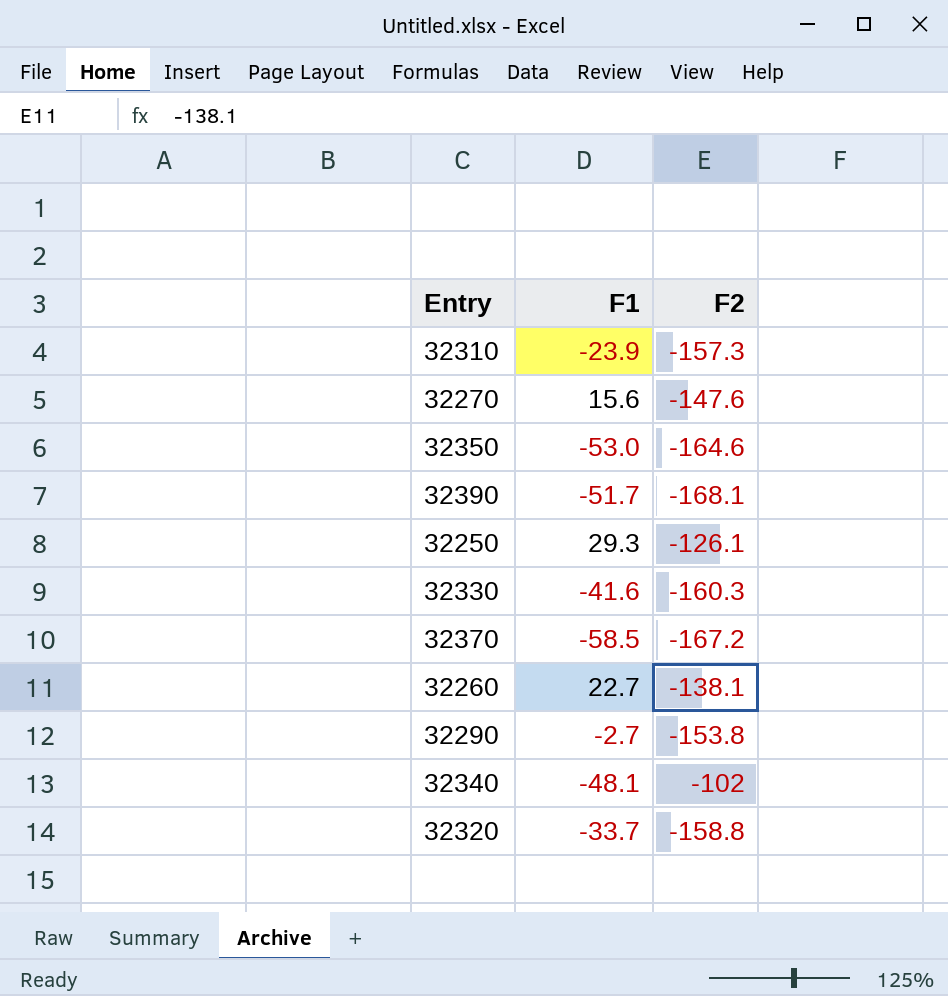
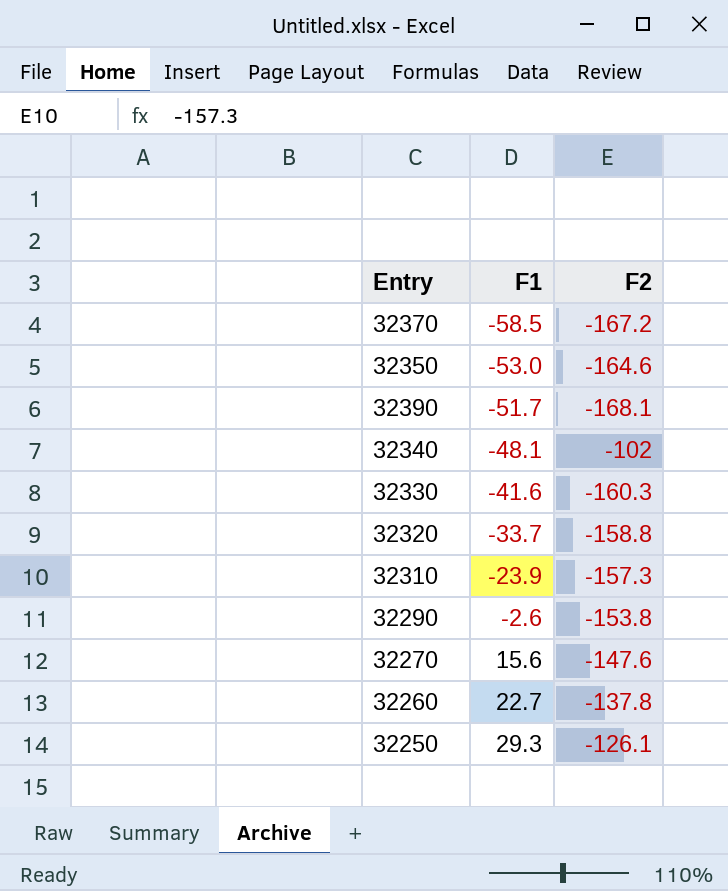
row order: none -> F1 ascending
32290 | F1: -2.7 -> -2.6
32260 | F2: -138.1 -> -137.8

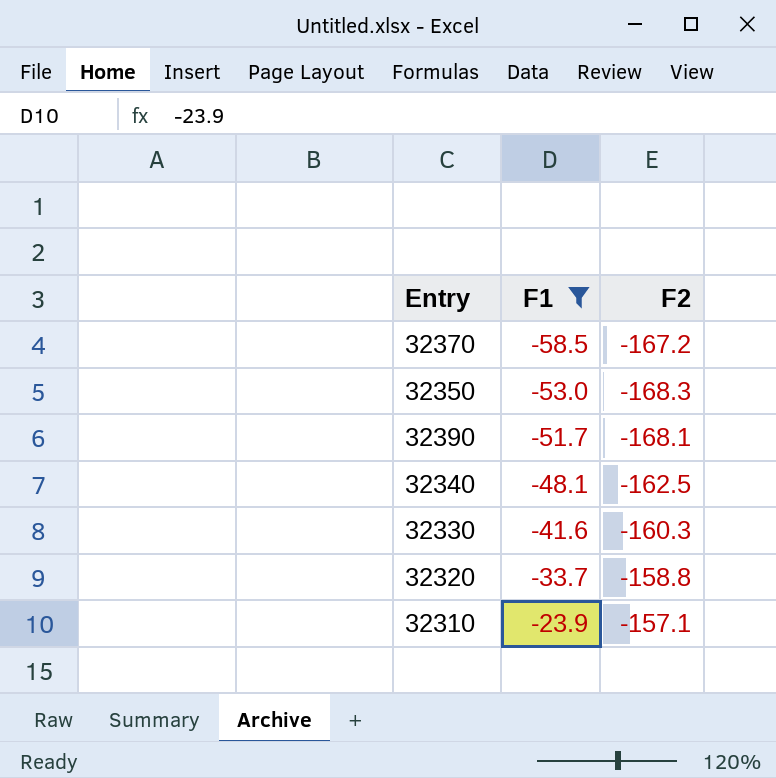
filter: none -> F1 <= -23.9
32350 | F2: -164.6 -> -168.3
32340 | F2: -102 -> -162.5
32310 | F2: -157.3 -> -157.1

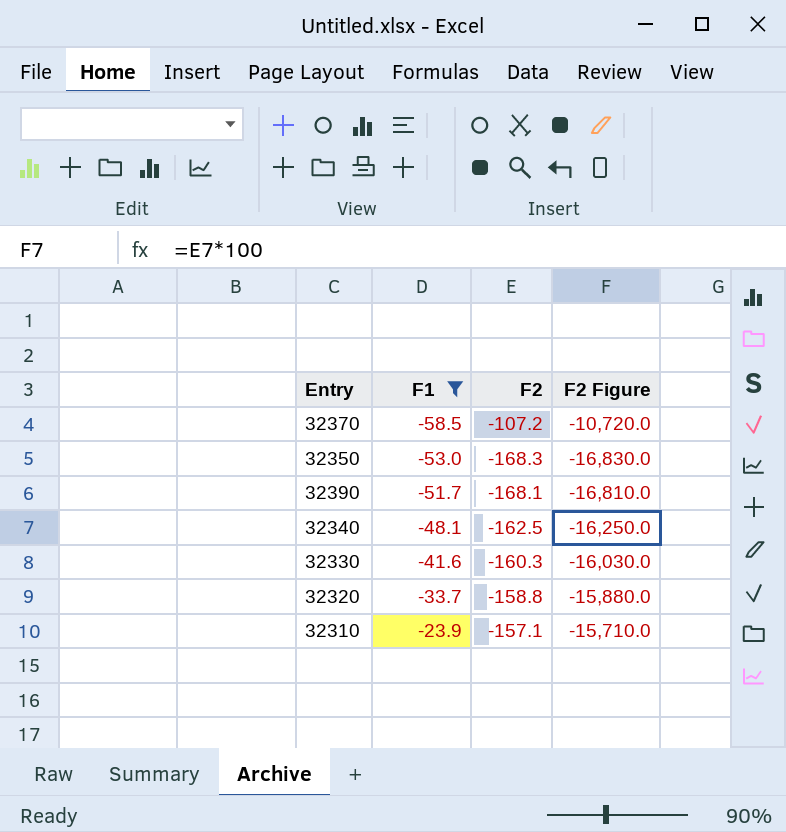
column F2 Figure | formula: none -> [F2] * 100
32370 | F2: -167.2 -> -107.2

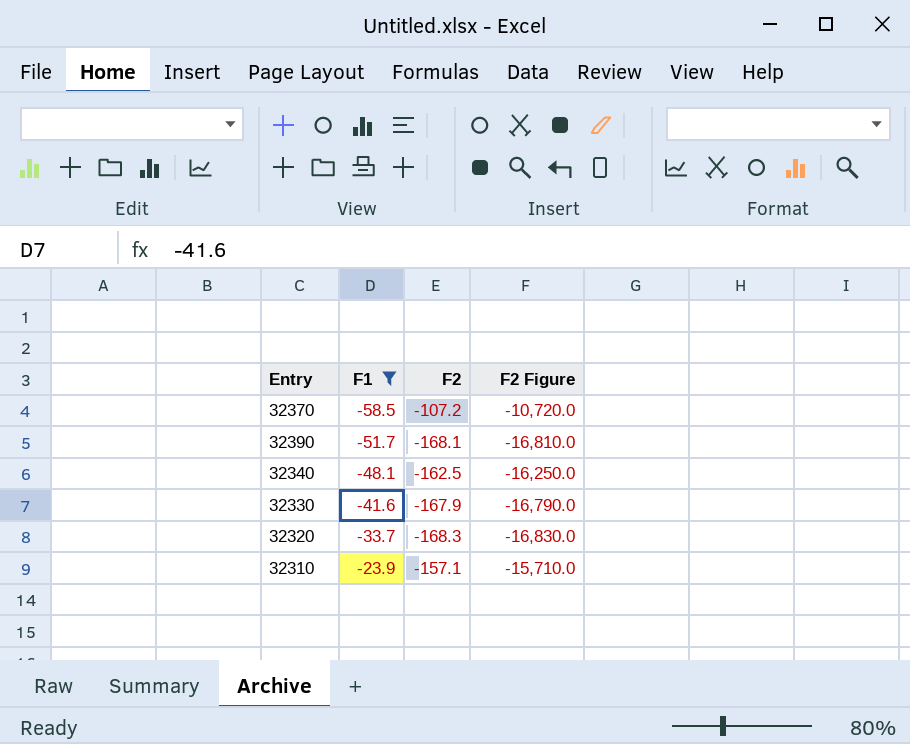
row 32350: -53.0 | -168.3 | -16,830.0 -> none
32330 | F2: -160.3 -> -167.9
32330 | F2 Figure: -16,030.0 -> -16,790.0
32320 | F2: -158.8 -> -168.3
32320 | F2 Figure: -15,880.0 -> -16,830.0

